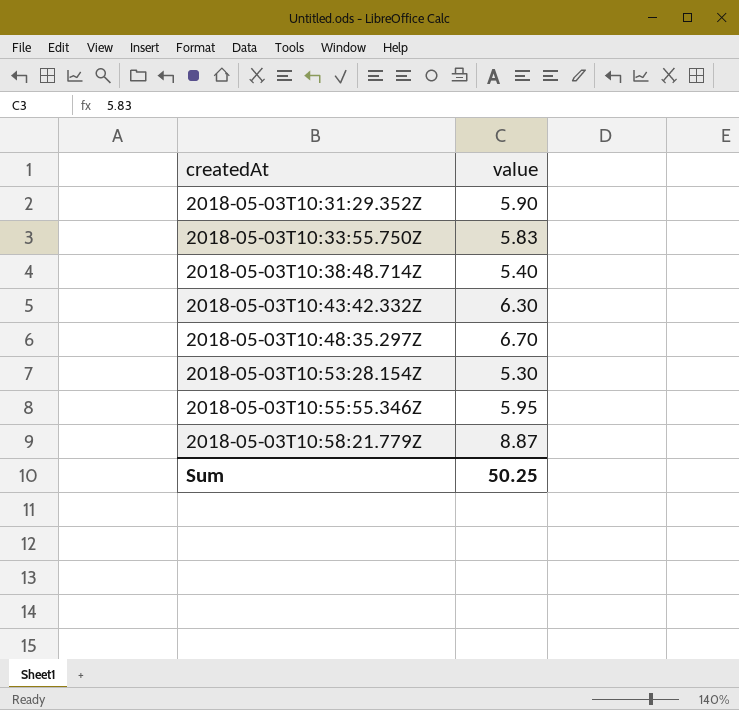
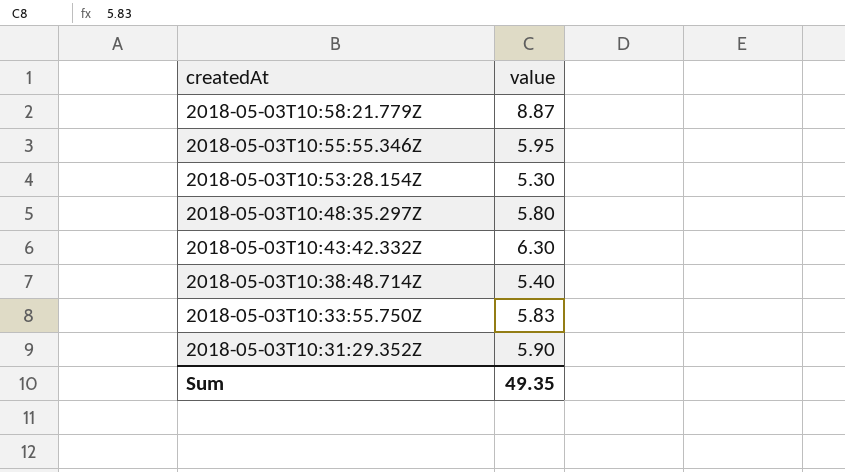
row order: createdAt ascending -> createdAt descending
2018-05-03T10:48:35.297Z | value: 6.70 -> 5.80
Sum | value: 50.25 -> 49.35

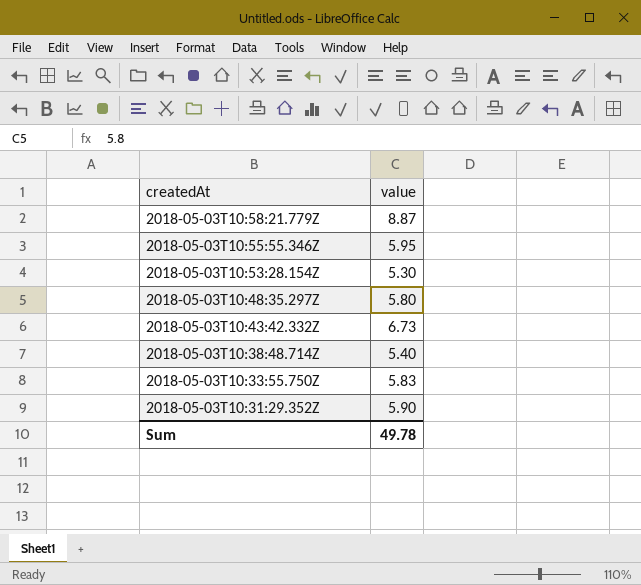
2018-05-03T10:43:42.332Z | value: 6.30 -> 6.73
Sum | value: 49.35 -> 49.78

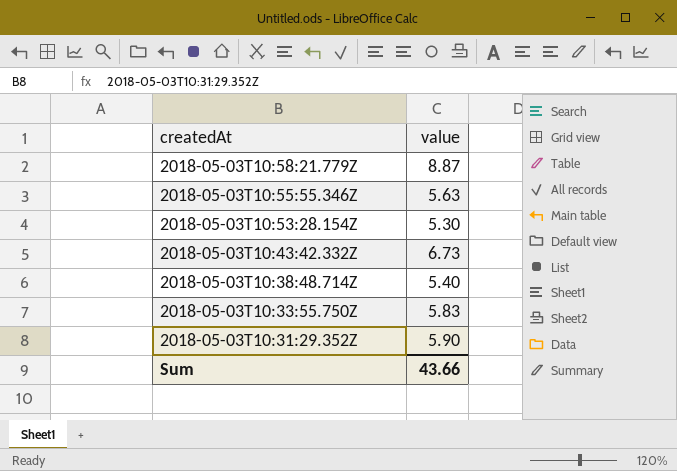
row 2018-05-03T10:48:35.297Z: 5.80 -> none
2018-05-03T10:55:55.346Z | value: 5.95 -> 5.63
Sum | value: 49.78 -> 43.66

